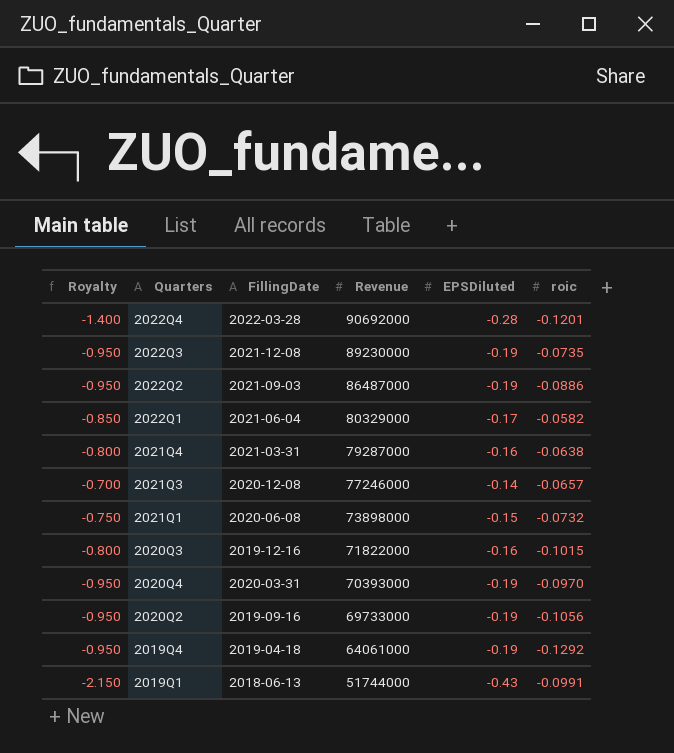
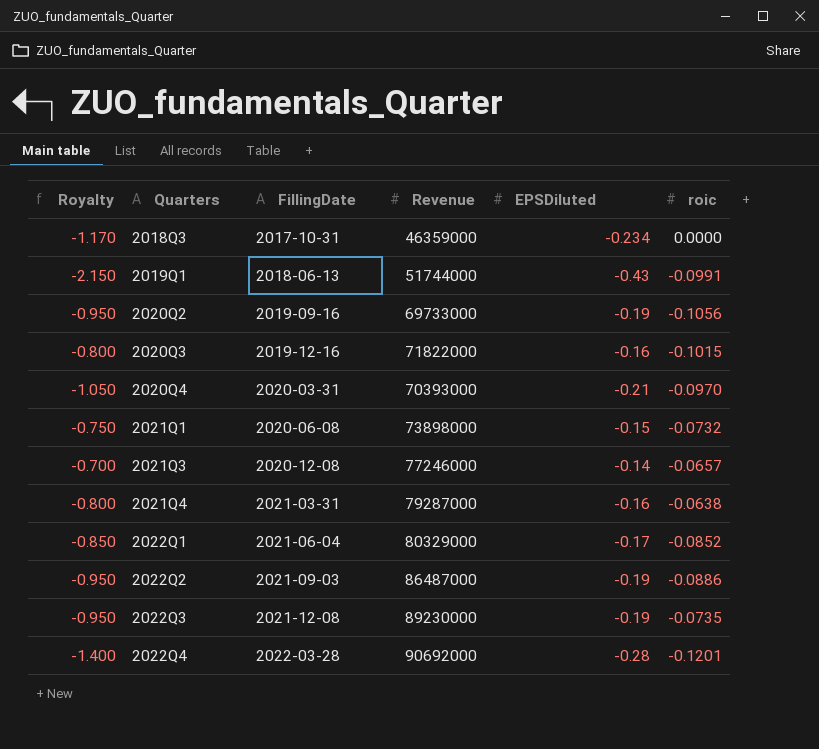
row order: Revenue descending -> Quarters ascending
row 2019Q4: -0.950 | 2019-04-18 | 64061000 | -0.19 | -0.1292 -> none
row 2018Q3: none -> -1.170 | 2017-10-31 | 46359000 | -0.234 | 0.0000
2020Q4 | Royalty: -0.950 -> -1.050
2020Q4 | EPSDiluted: -0.19 -> -0.21
2022Q1 | roic: -0.0582 -> -0.0852

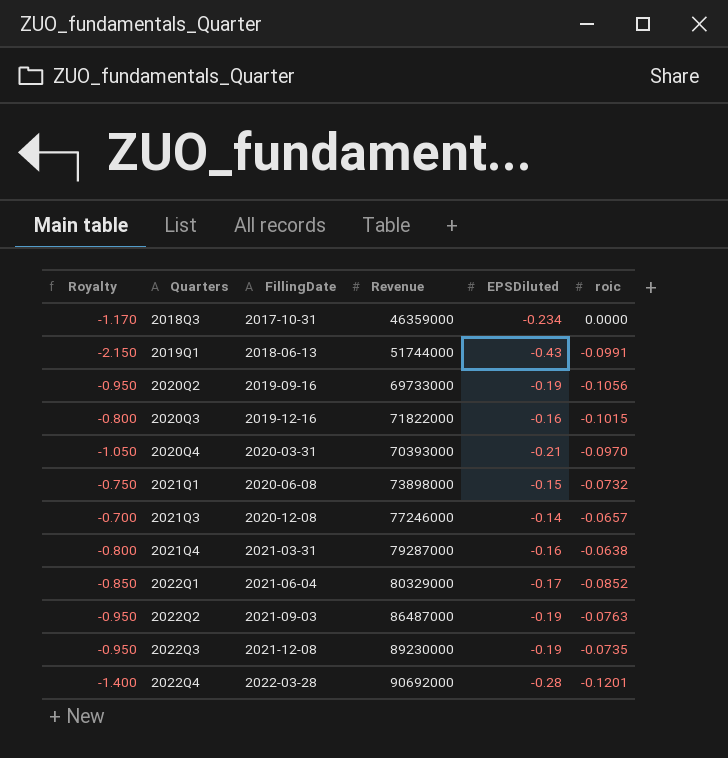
2022Q2 | roic: -0.0886 -> -0.0763

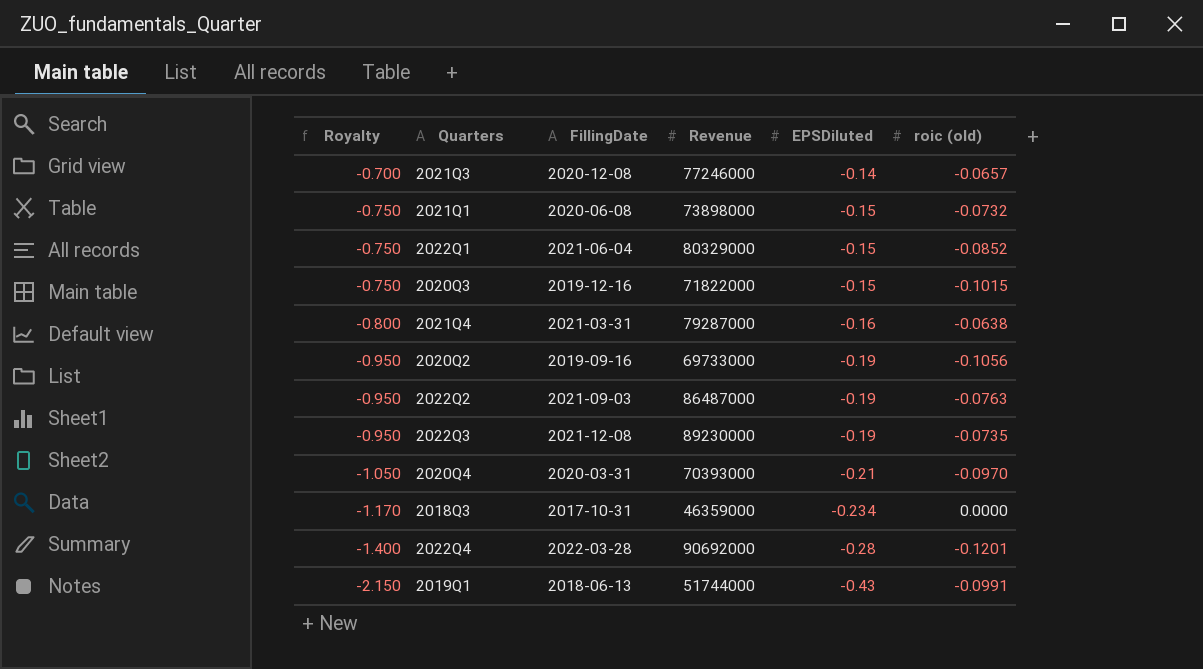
row order: Quarters ascending -> Royalty descending
column name: roic -> roic (old)
2022Q1 | Royalty: -0.850 -> -0.750
2022Q1 | EPSDiluted: -0.17 -> -0.15
2020Q3 | Royalty: -0.800 -> -0.750
2020Q3 | EPSDiluted: -0.16 -> -0.15

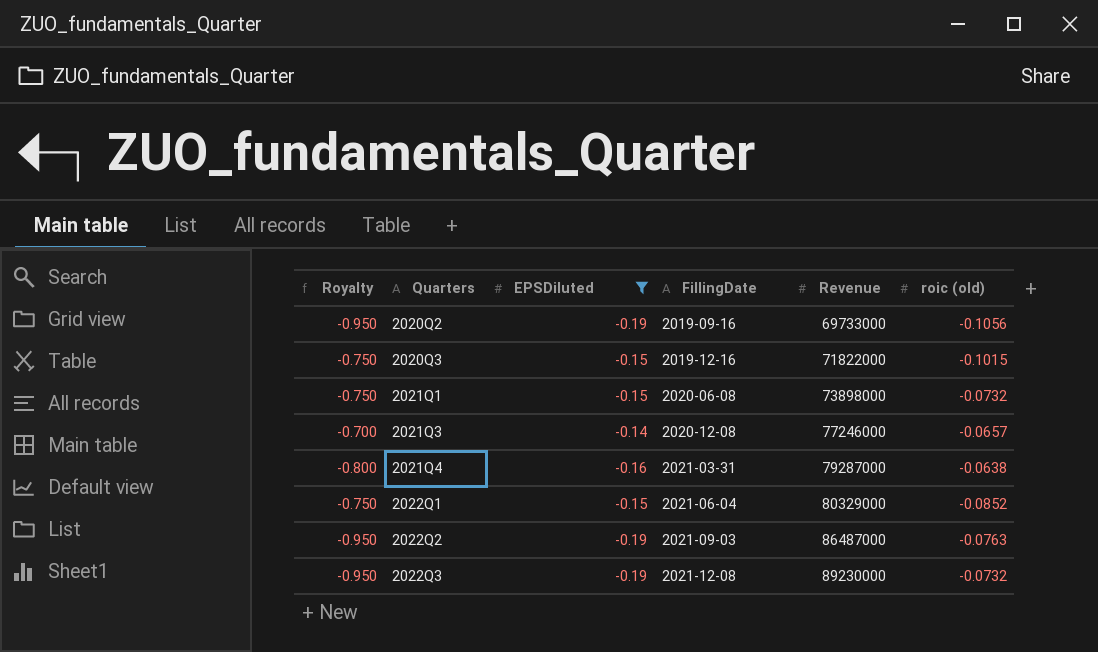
filter: none -> EPSDiluted >= -0.19
row order: Royalty descending -> Quarters ascending
column EPSDiluted | position: 5 -> 3
2022Q3 | roic (old): -0.0735 -> -0.0732

